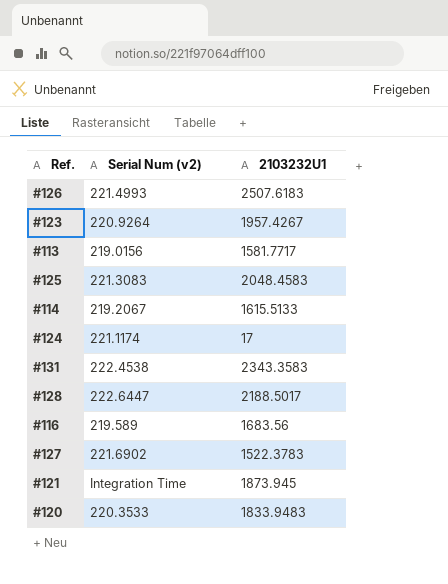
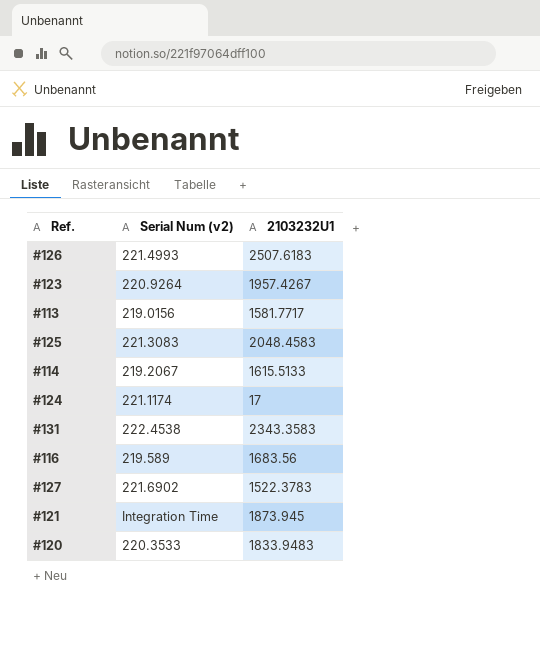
row #128: 222.6447 | 2188.5017 -> none

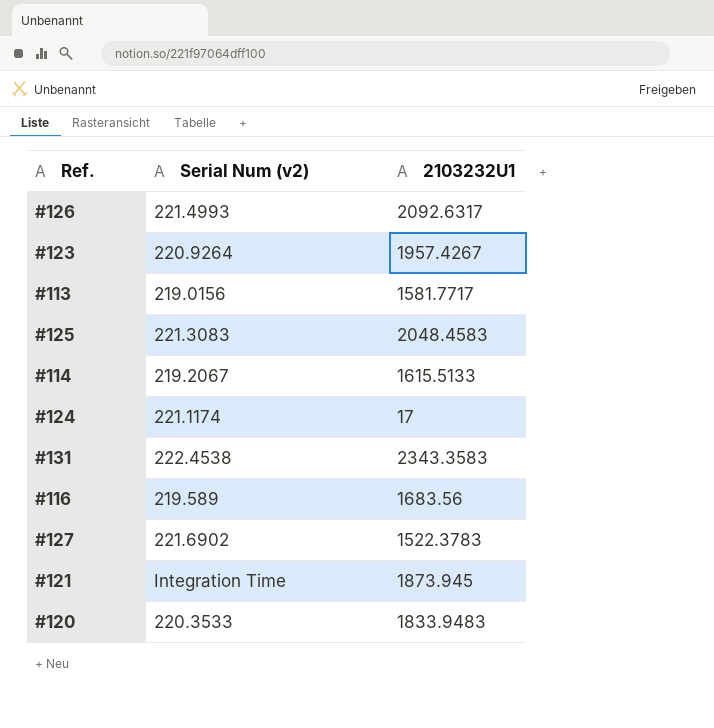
#126 | 2103232U1: 2507.6183 -> 2092.6317

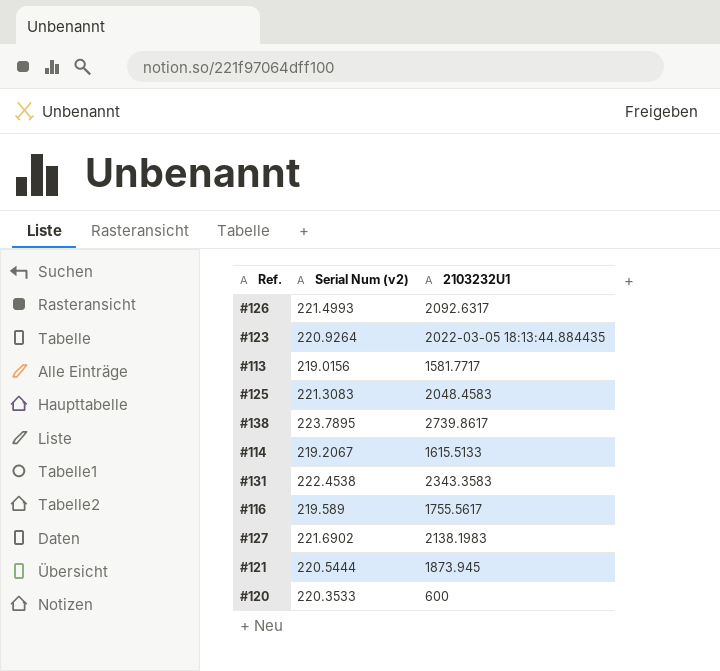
row #124: 221.1174 | 17 -> none
#123 | 2103232U1: 1957.4267 -> 2022-03-05 18:13:44.884435
row #138: none -> 223.7895 | 2739.8617
#116 | 2103232U1: 1683.56 -> 1755.5617
#127 | 2103232U1: 1522.3783 -> 2138.1983
#121 | Serial Num (v2): Integration Time -> 220.5444
#120 | 2103232U1: 1833.9483 -> 600

